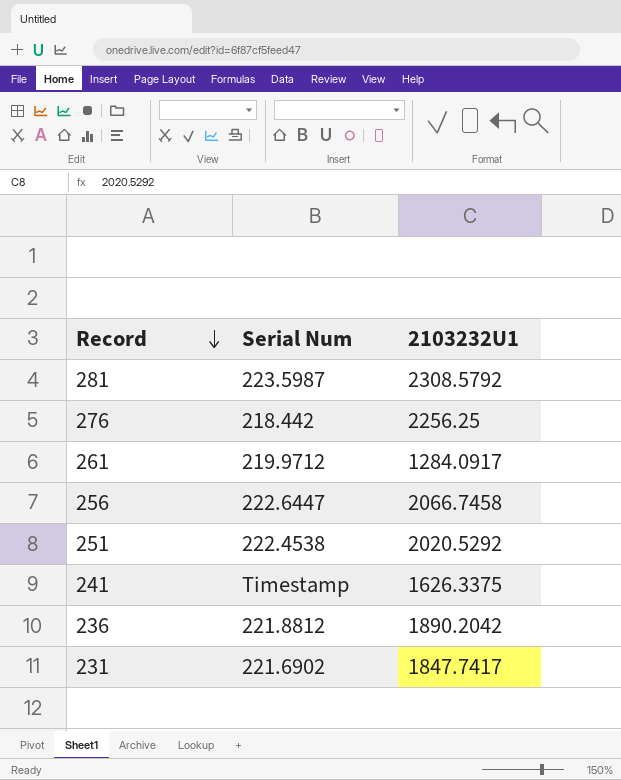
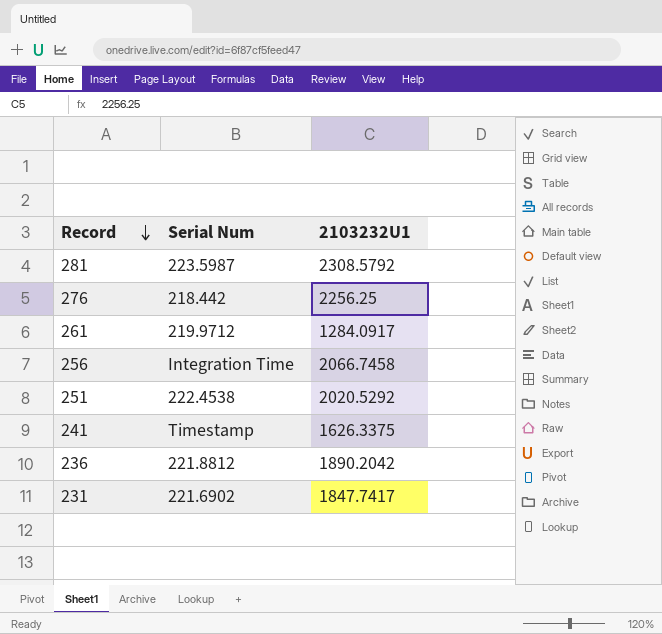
256 | Serial Num: 222.6447 -> Integration Time

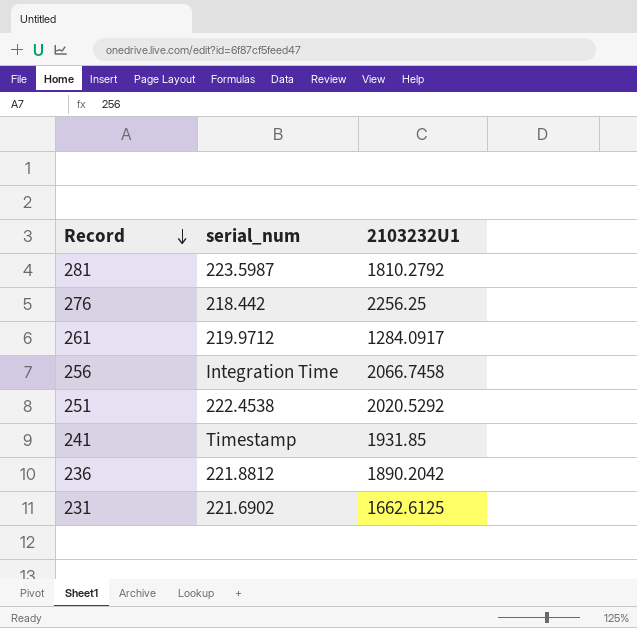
column name: Serial Num -> serial_num
281 | 2103232U1: 2308.5792 -> 1810.2792
241 | 2103232U1: 1626.3375 -> 1931.85
231 | 2103232U1: 1847.7417 -> 1662.6125

